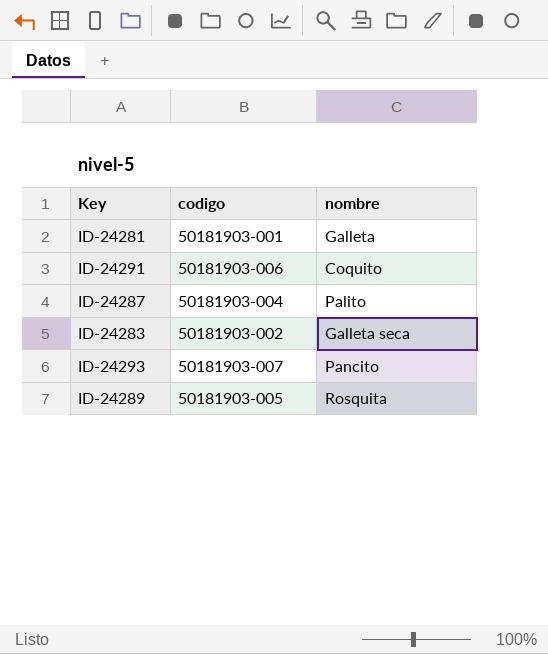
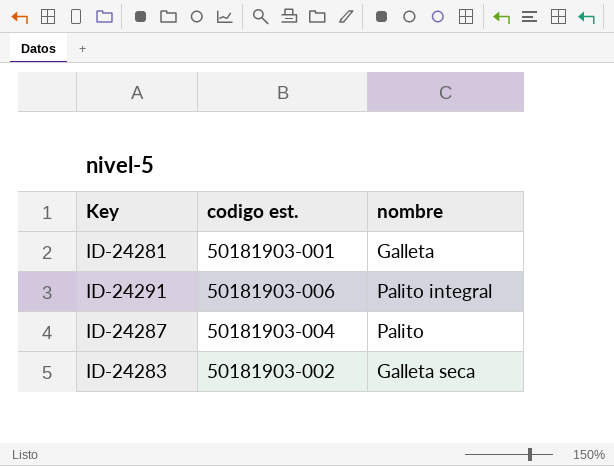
column name: codigo -> codigo est.
row ID-24293: 50181903-007 | Pancito -> none
row ID-24289: 50181903-005 | Rosquita -> none
ID-24291 | nombre: Coquito -> Palito integral

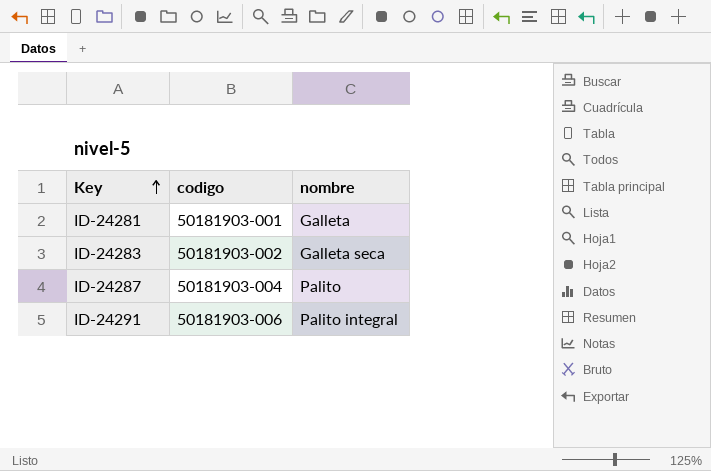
row order: none -> Key ascending
column name: codigo est. -> codigo

